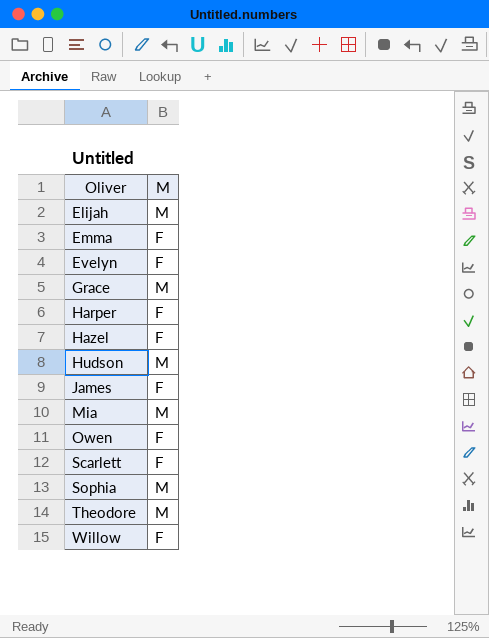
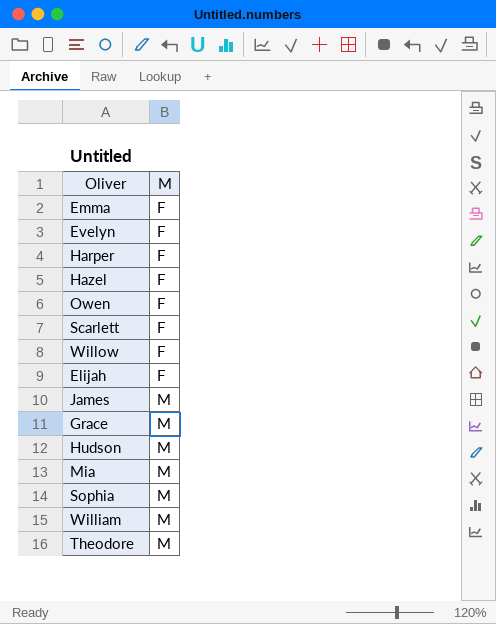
row order: Oliver ascending -> M ascending
Elijah | M: M -> F
James | M: F -> M
row William: none -> M

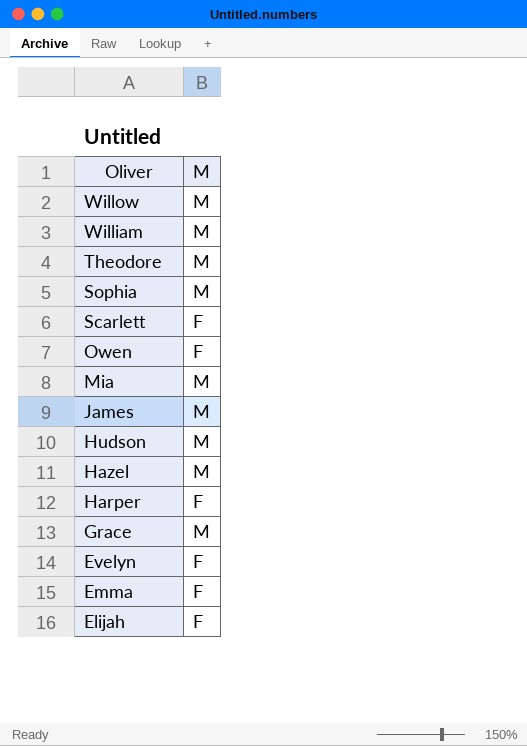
row order: M ascending -> Oliver descending
Willow | M: F -> M
Hazel | M: F -> M

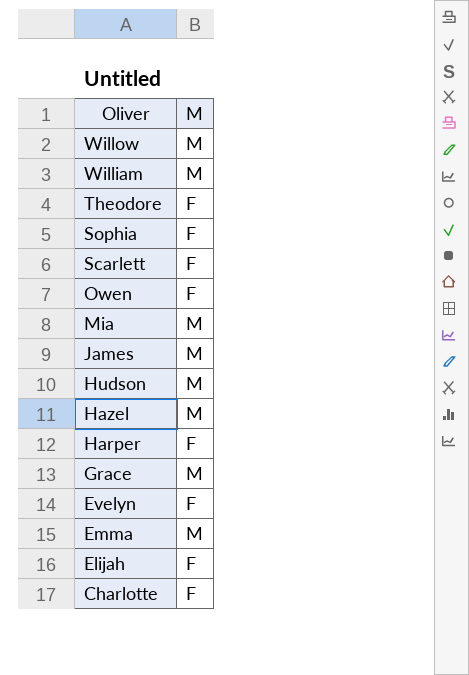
Theodore | M: M -> F
Sophia | M: M -> F
Emma | M: F -> M
row Charlotte: none -> F

